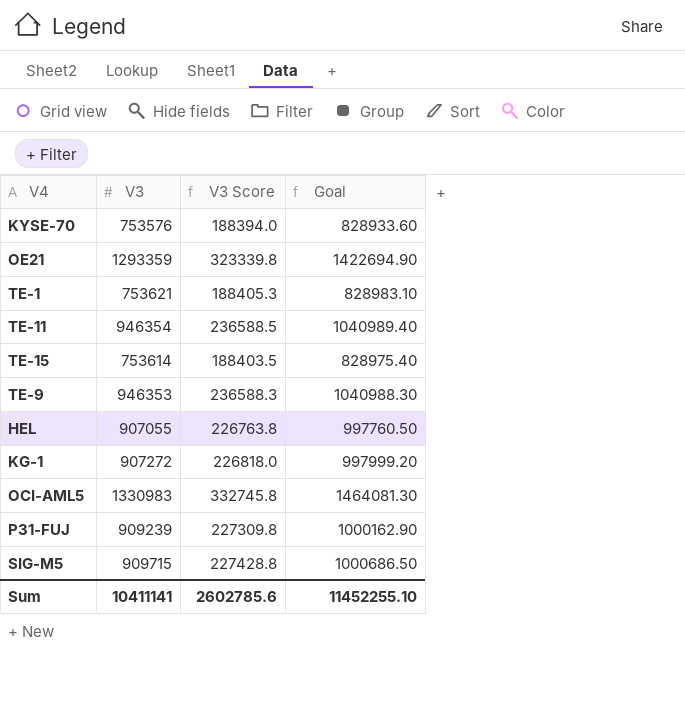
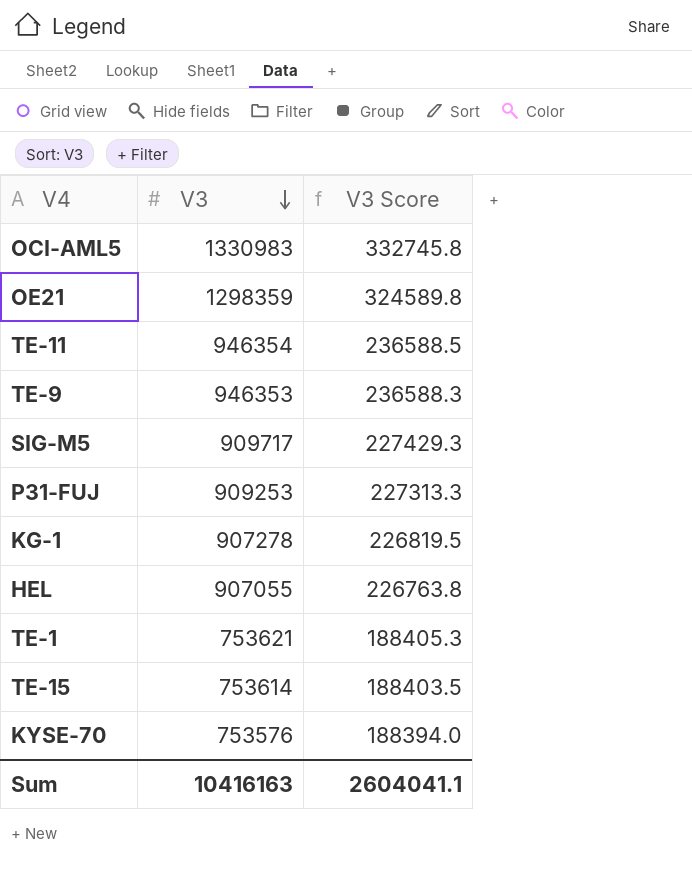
row order: none -> V3 descending
column Goal | formula: [V3] * 1.1 -> none
OE21 | V3: 1293359 -> 1298359
OE21 | V3 Score: 323339.8 -> 324589.8
SIG-M5 | V3: 909715 -> 909717
SIG-M5 | V3 Score: 227428.8 -> 227429.3
P31-FUJ | V3: 909239 -> 909253
P31-FUJ | V3 Score: 227309.8 -> 227313.3
KG-1 | V3: 907272 -> 907278
KG-1 | V3 Score: 226818.0 -> 226819.5
Sum | V3: 10411141 -> 10416163
Sum | V3 Score: 2602785.6 -> 2604041.1

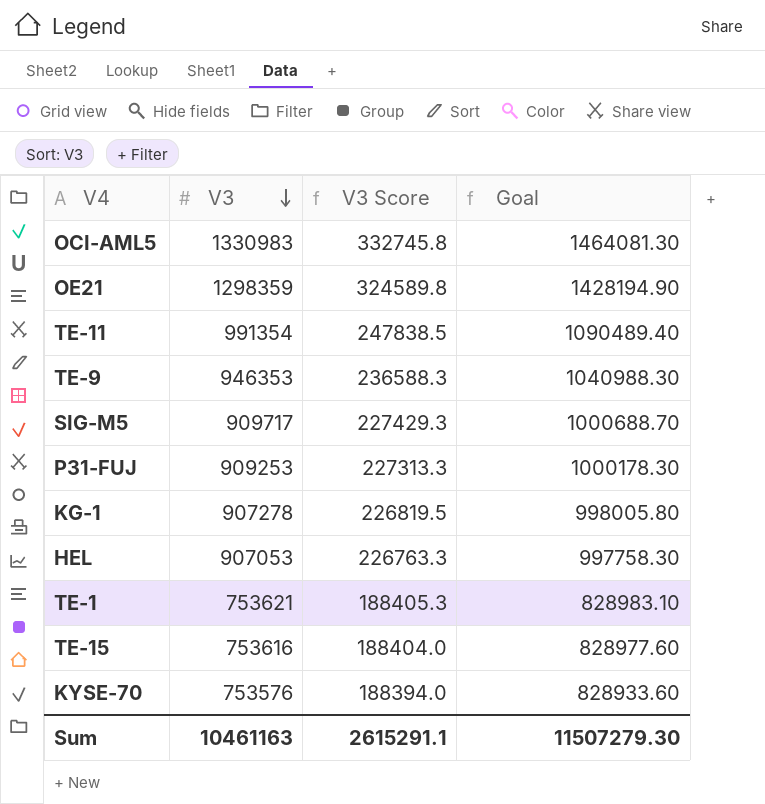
column Goal | formula: none -> [V3] * 1.1
TE-11 | V3: 946354 -> 991354
TE-11 | V3 Score: 236588.5 -> 247838.5
HEL | V3: 907055 -> 907053
HEL | V3 Score: 226763.8 -> 226763.3
TE-15 | V3: 753614 -> 753616
TE-15 | V3 Score: 188403.5 -> 188404.0
Sum | V3: 10416163 -> 10461163
Sum | V3 Score: 2604041.1 -> 2615291.1

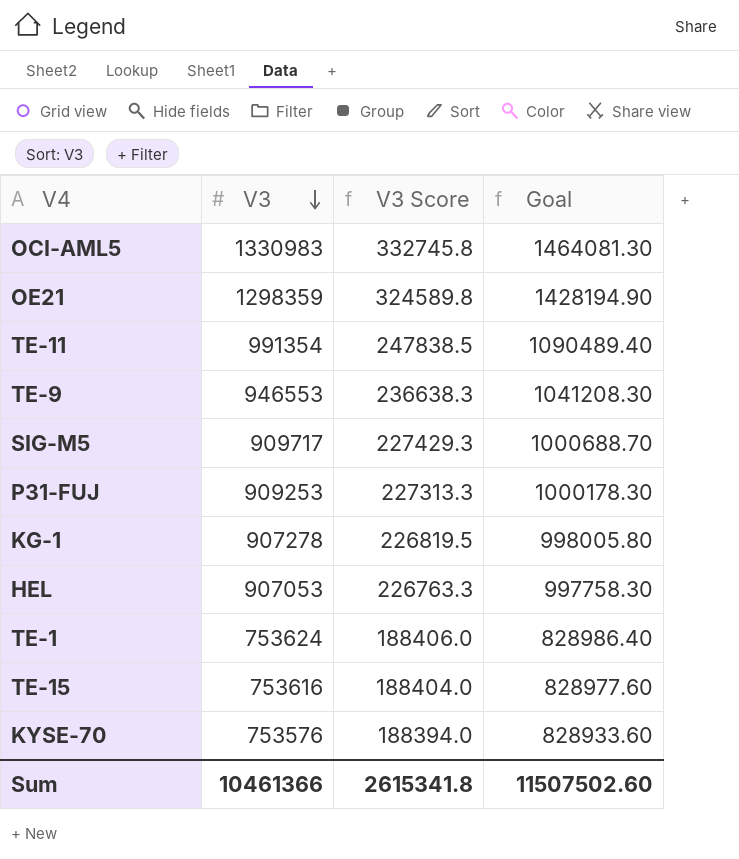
TE-9 | V3: 946353 -> 946553
TE-9 | V3 Score: 236588.3 -> 236638.3
TE-9 | Goal: 1040988.30 -> 1041208.30
TE-1 | V3: 753621 -> 753624
TE-1 | V3 Score: 188405.3 -> 188406.0
TE-1 | Goal: 828983.10 -> 828986.40
Sum | V3: 10461163 -> 10461366
Sum | V3 Score: 2615291.1 -> 2615341.8
Sum | Goal: 11507279.30 -> 11507502.60

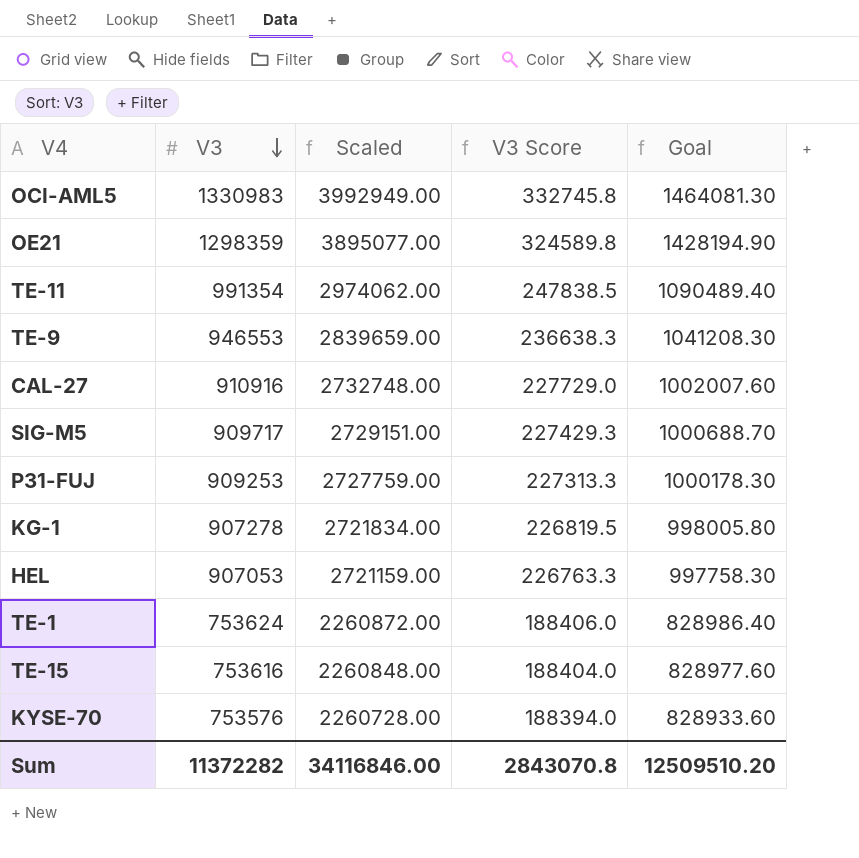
column Scaled | formula: none -> [V3] * 3
row CAL-27: none -> 910916 | 2732748.00 | 227729.0 | 1002007.60
Sum | V3: 10461366 -> 11372282
Sum | V3 Score: 2615341.8 -> 2843070.8
Sum | Goal: 11507502.60 -> 12509510.20

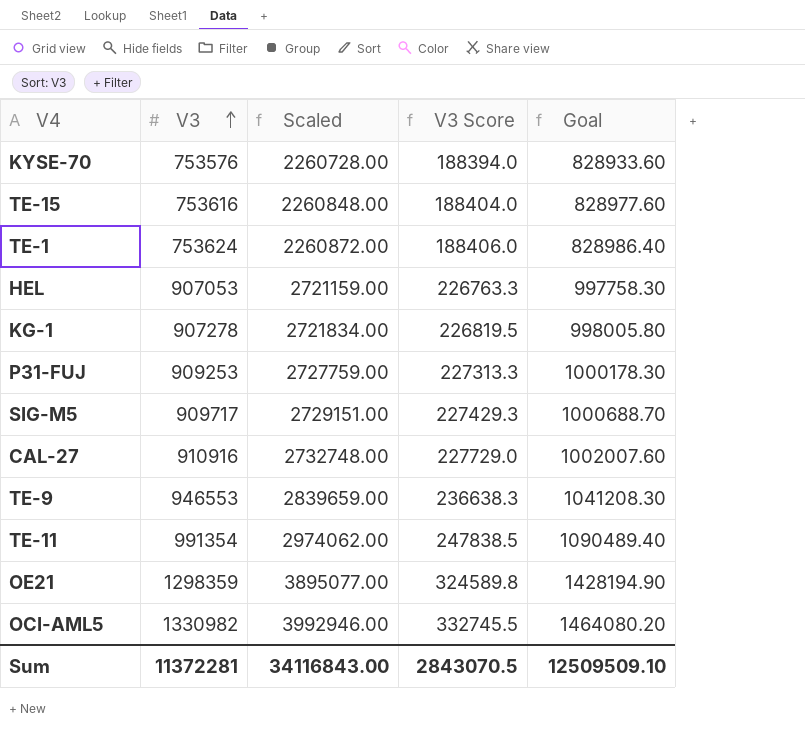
row order: V3 descending -> V3 ascending
OCI-AML5 | V3: 1330983 -> 1330982
OCI-AML5 | Scaled: 3992949.00 -> 3992946.00
OCI-AML5 | V3 Score: 332745.8 -> 332745.5
OCI-AML5 | Goal: 1464081.30 -> 1464080.20
Sum | V3: 11372282 -> 11372281
Sum | Scaled: 34116846.00 -> 34116843.00
Sum | V3 Score: 2843070.8 -> 2843070.5
Sum | Goal: 12509510.20 -> 12509509.10

